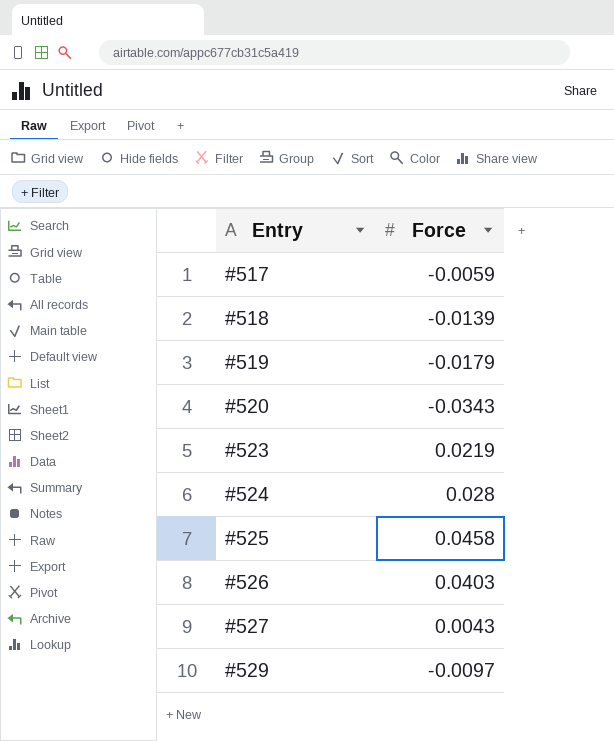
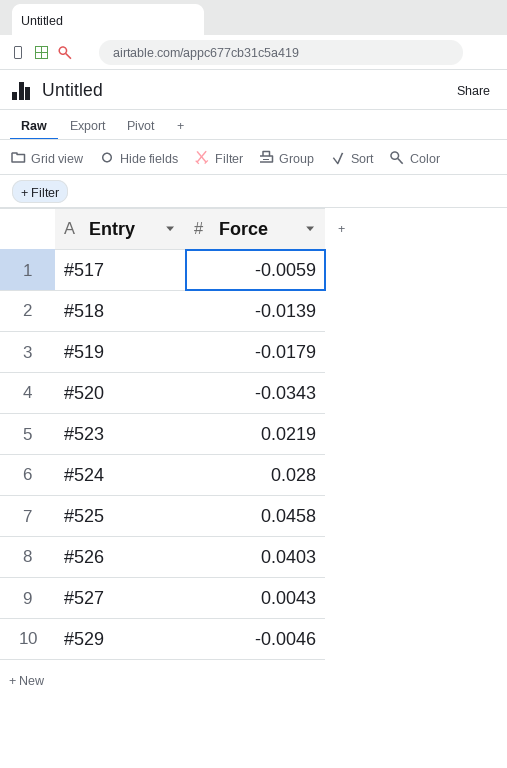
#529 | Force: -0.0097 -> -0.0046

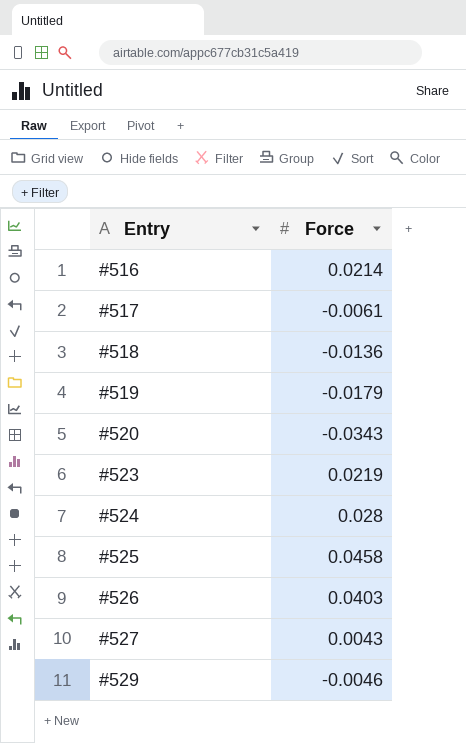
row #516: none -> 0.0214
#517 | Force: -0.0059 -> -0.0061
#518 | Force: -0.0139 -> -0.0136

